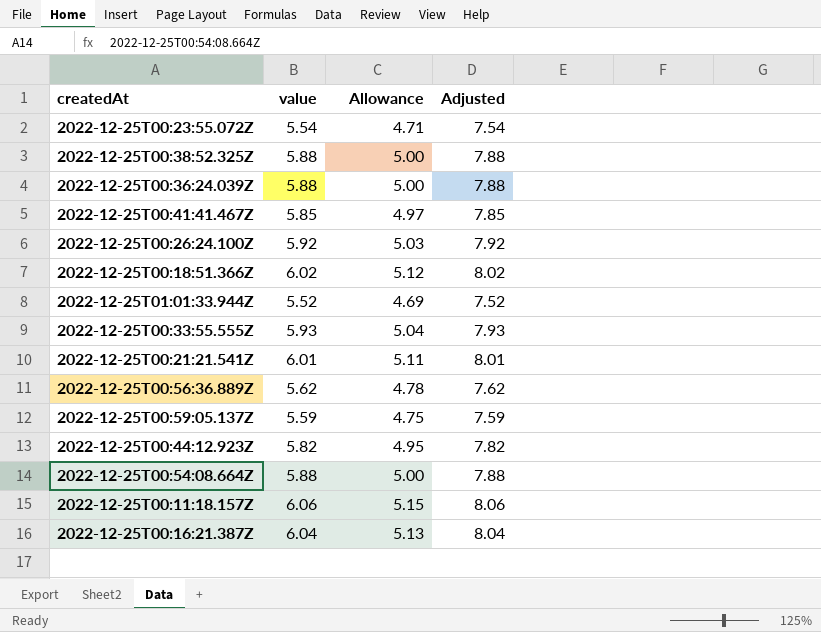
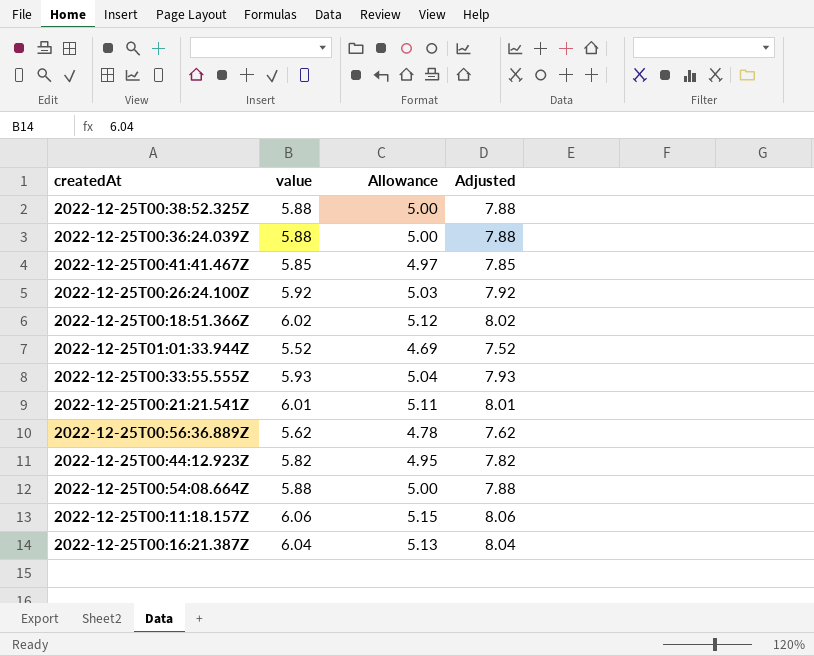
row 2022-12-25T00:23:55.072Z: 5.54 | 4.71 | 7.54 -> none
row 2022-12-25T00:59:05.137Z: 5.59 | 4.75 | 7.59 -> none

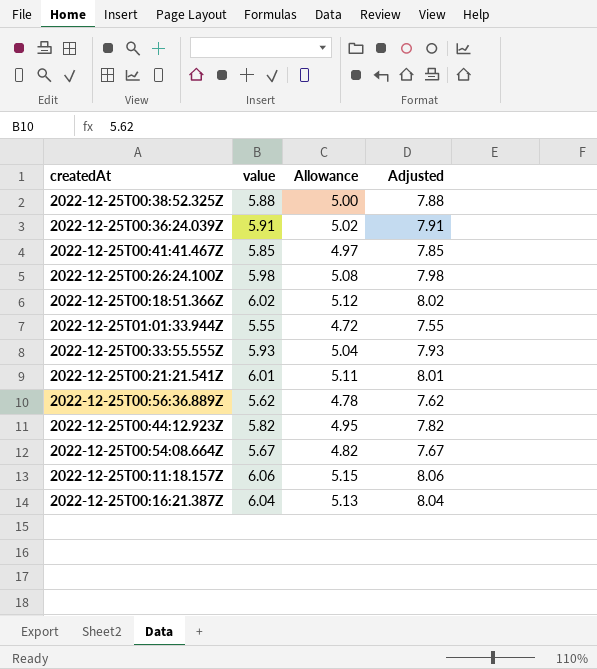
2022-12-25T00:36:24.039Z | value: 5.88 -> 5.91
2022-12-25T00:36:24.039Z | Allowance: 5.00 -> 5.02
2022-12-25T00:36:24.039Z | Adjusted: 7.88 -> 7.91
2022-12-25T00:26:24.100Z | value: 5.92 -> 5.98
2022-12-25T00:26:24.100Z | Allowance: 5.03 -> 5.08
2022-12-25T00:26:24.100Z | Adjusted: 7.92 -> 7.98
2022-12-25T01:01:33.944Z | value: 5.52 -> 5.55
2022-12-25T01:01:33.944Z | Allowance: 4.69 -> 4.72
2022-12-25T01:01:33.944Z | Adjusted: 7.52 -> 7.55
2022-12-25T00:54:08.664Z | value: 5.88 -> 5.67
2022-12-25T00:54:08.664Z | Allowance: 5.00 -> 4.82
2022-12-25T00:54:08.664Z | Adjusted: 7.88 -> 7.67

